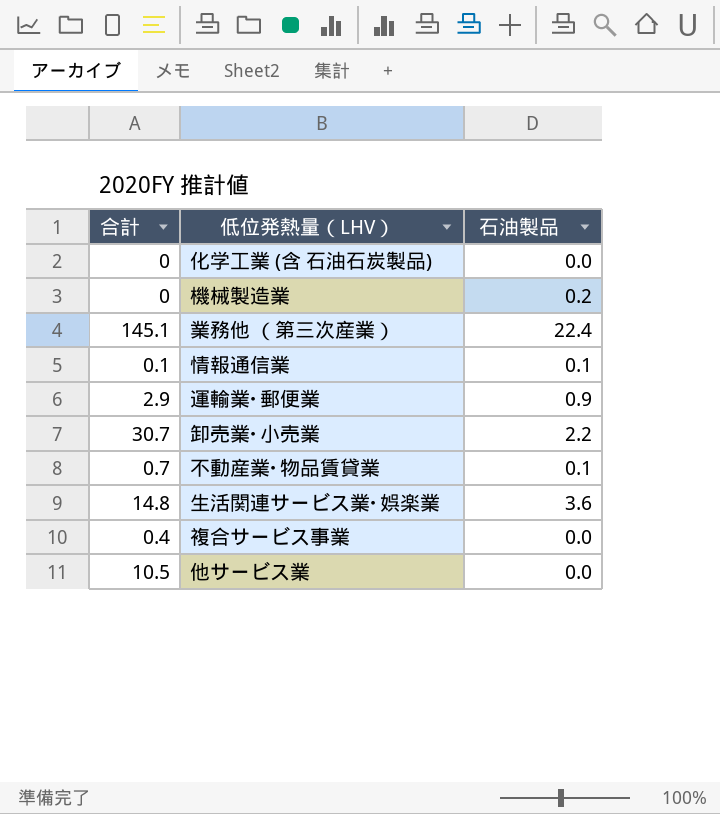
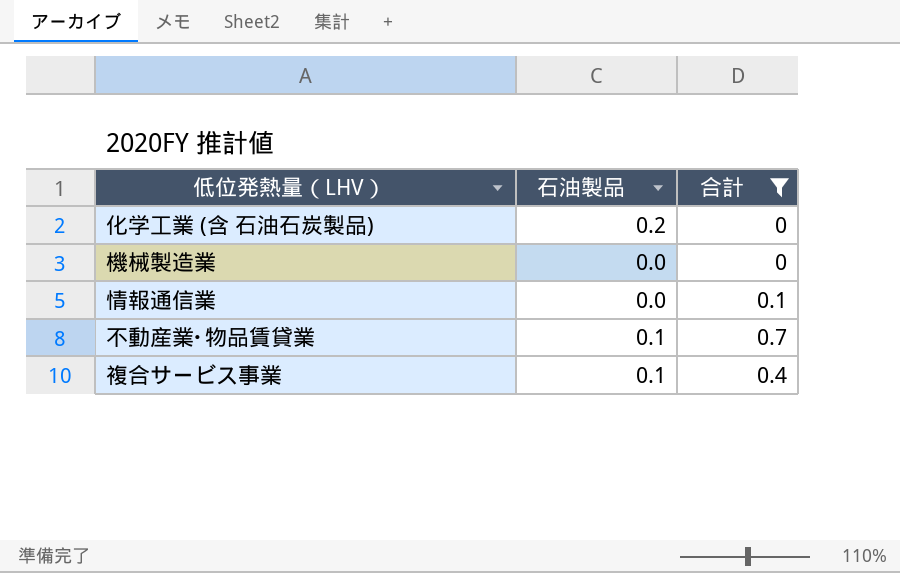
filter: none -> 合計 <= 0.7
column 合計 | position: 1 -> 3
化学工業 (含 石油石炭製品) | 石油製品: 0.0 -> 0.2
機械製造業 | 石油製品: 0.2 -> 0.0
情報通信業 | 石油製品: 0.1 -> 0.0
複合サービス事業 | 石油製品: 0.0 -> 0.1

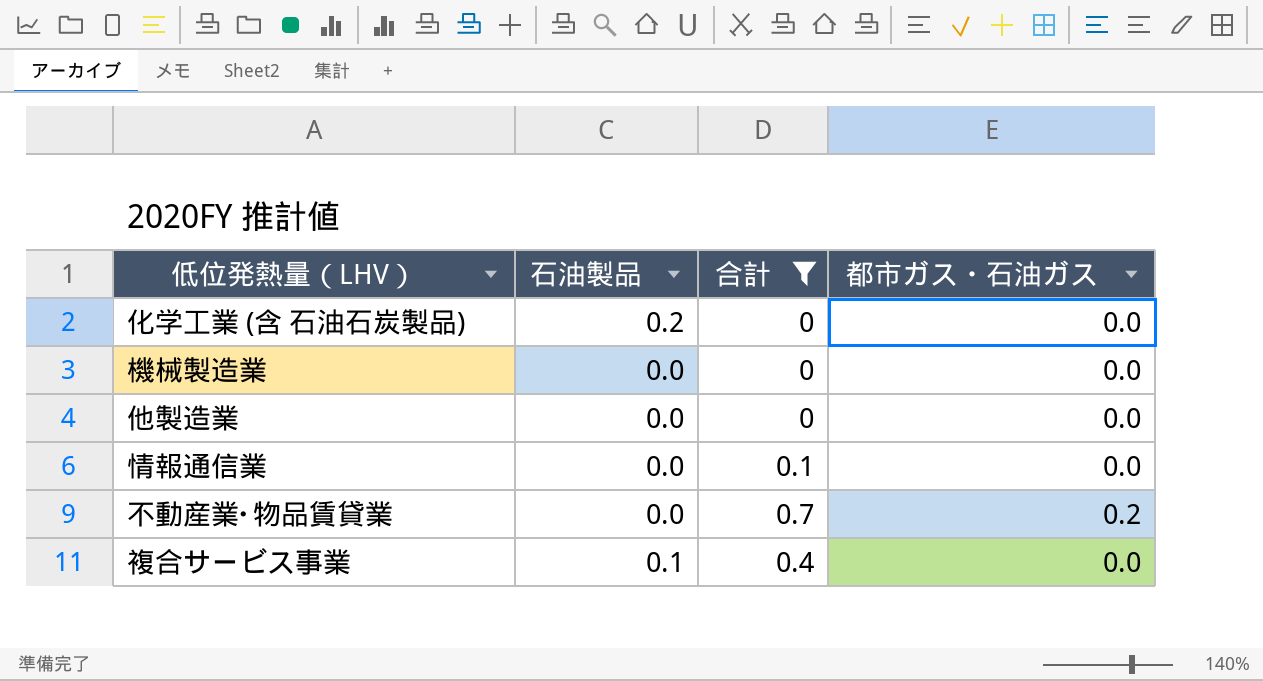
column 都市ガス・石油ガス | position: none -> 4
row 他製造業: none -> 0.0 | 0 | 0.0
不動産業･物品賃貸業 | 石油製品: 0.1 -> 0.0

